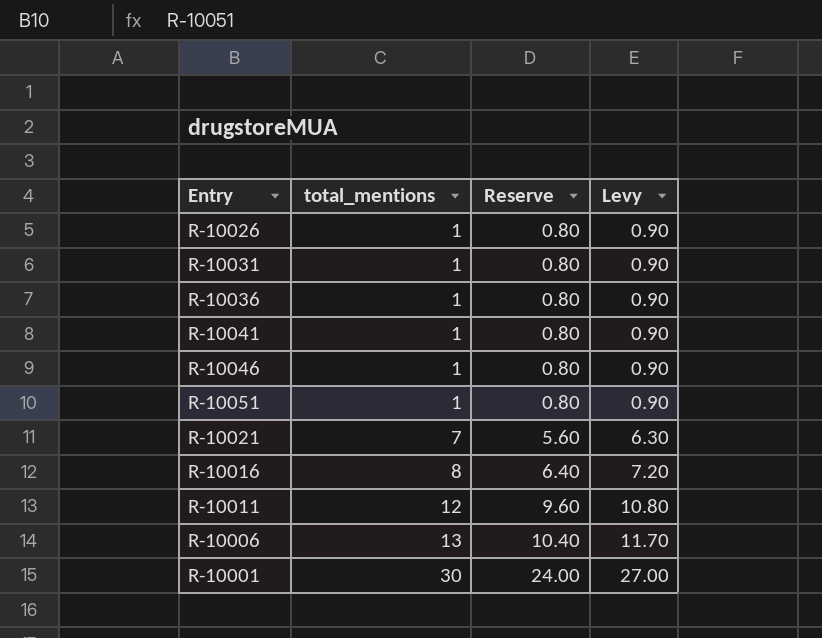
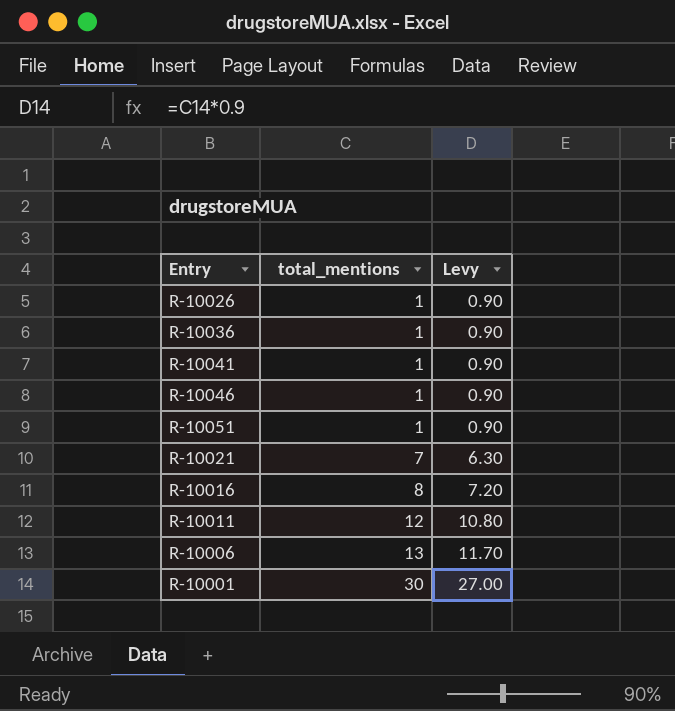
column Reserve | formula: [total_mentions] * 0.8 -> none
row R-10031: 1 | 0.80 | 0.90 -> none

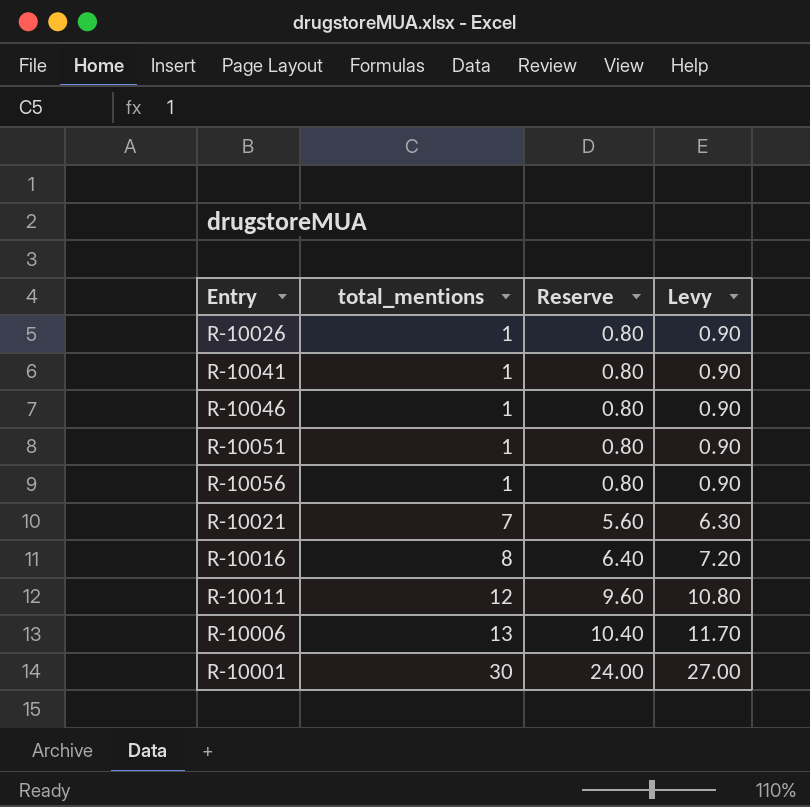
column Reserve | formula: none -> [total_mentions] * 0.8
row R-10036: 1 | 0.90 -> none
row R-10056: none -> 1 | 0.80 | 0.90

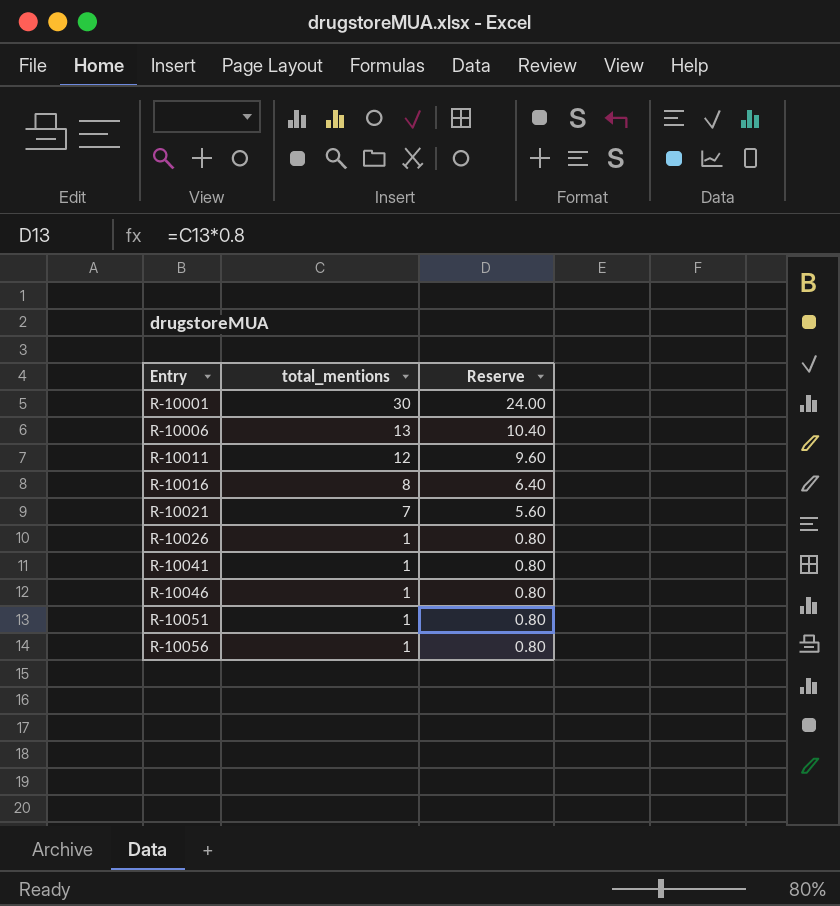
row order: total_mentions ascending -> Entry ascending
column Levy | formula: [total_mentions] * 0.9 -> none

